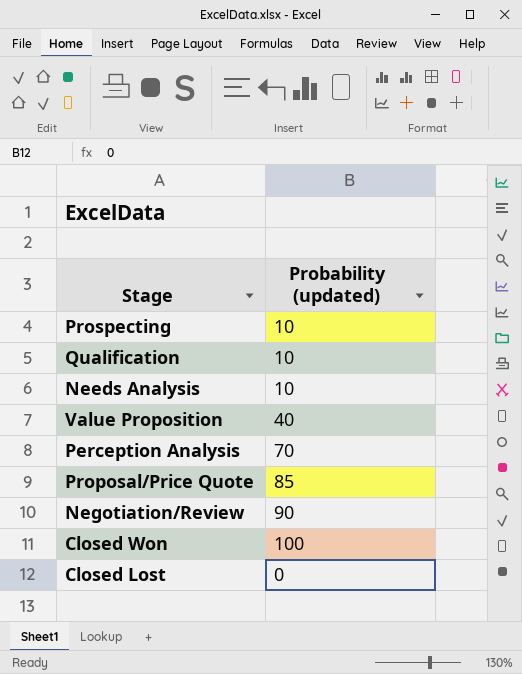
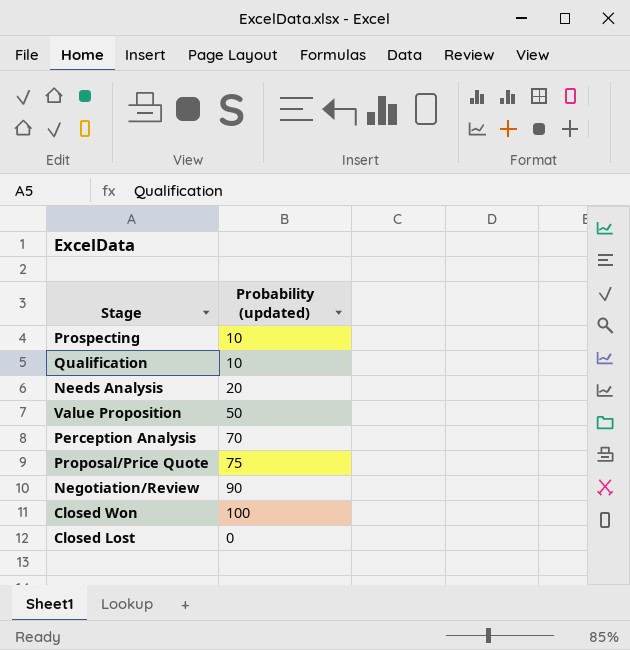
Needs Analysis | Probability (updated): 10 -> 20
Value Proposition | Probability (updated): 40 -> 50
Proposal/Price Quote | Probability (updated): 85 -> 75

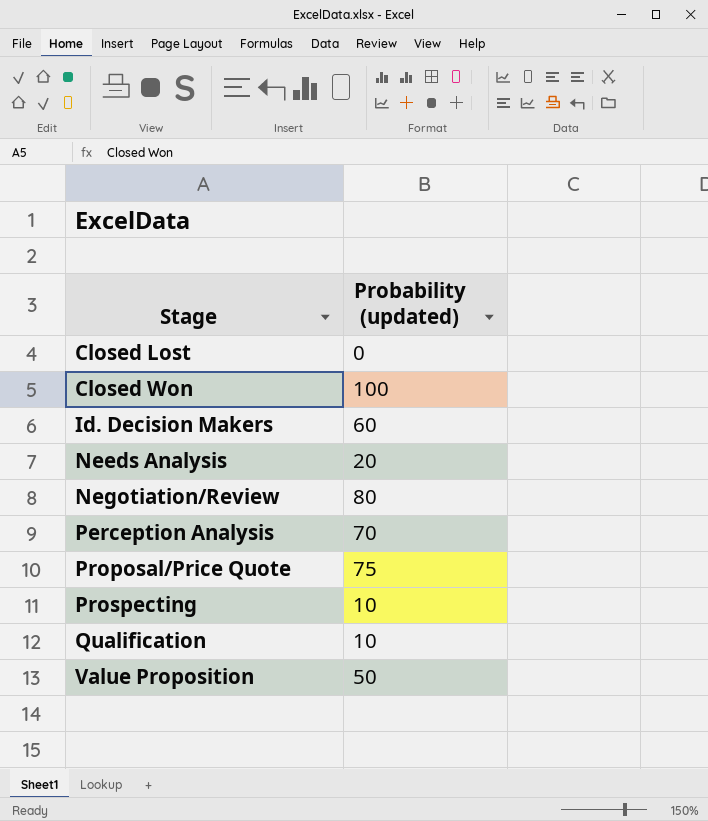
row order: none -> Stage ascending
row Id. Decision Makers: none -> 60
Negotiation/Review | Probability (updated): 90 -> 80

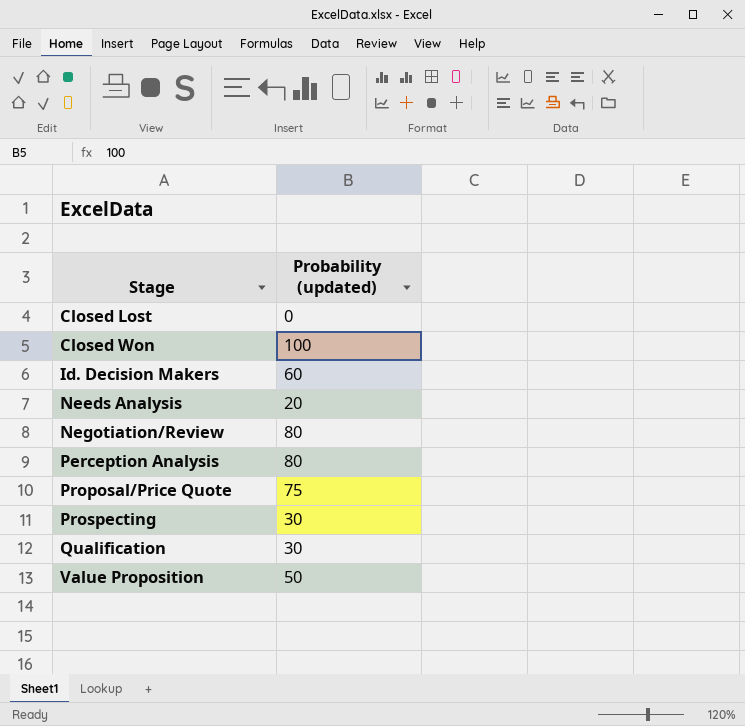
Perception Analysis | Probability (updated): 70 -> 80
Prospecting | Probability (updated): 10 -> 30
Qualification | Probability (updated): 10 -> 30

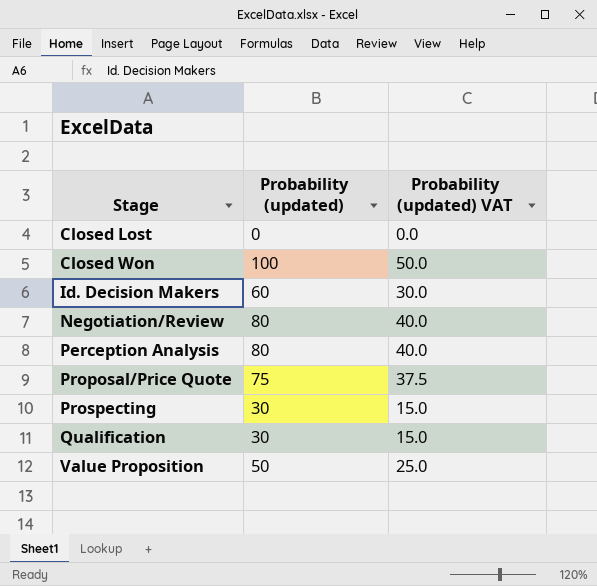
column Probability (updated) VAT | formula: none -> [Probability (updated)] * 0.5
row Needs Analysis: 20 -> none

